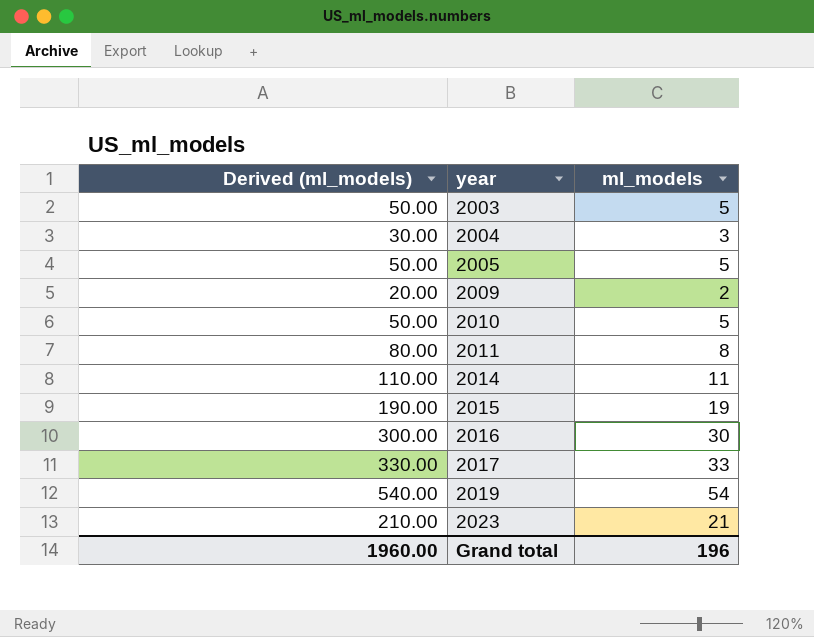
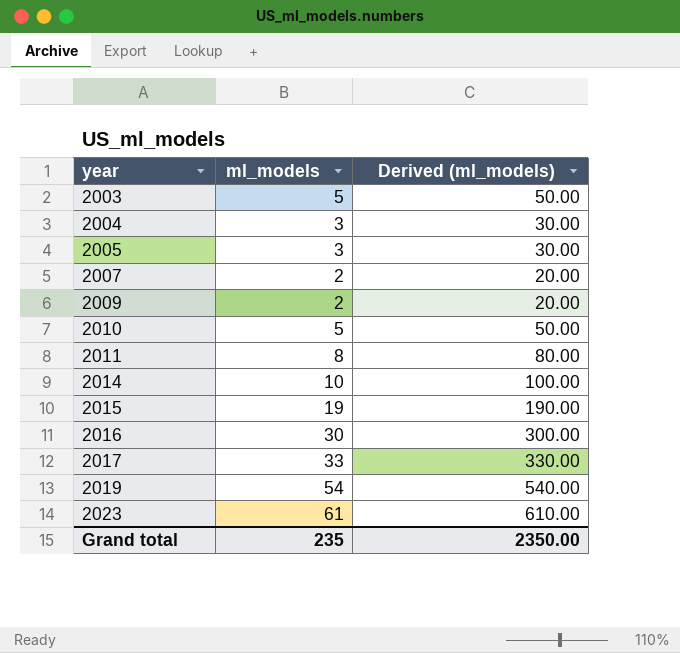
column Derived (ml_models) | position: 1 -> 3
2005 | ml_models: 5 -> 3
2005 | Derived (ml_models): 50.00 -> 30.00
row 2007: none -> 2 | 20.00
2014 | ml_models: 11 -> 10
2014 | Derived (ml_models): 110.00 -> 100.00
2023 | ml_models: 21 -> 61
2023 | Derived (ml_models): 210.00 -> 610.00
Grand total | ml_models: 196 -> 235
Grand total | Derived (ml_models): 1960.00 -> 2350.00

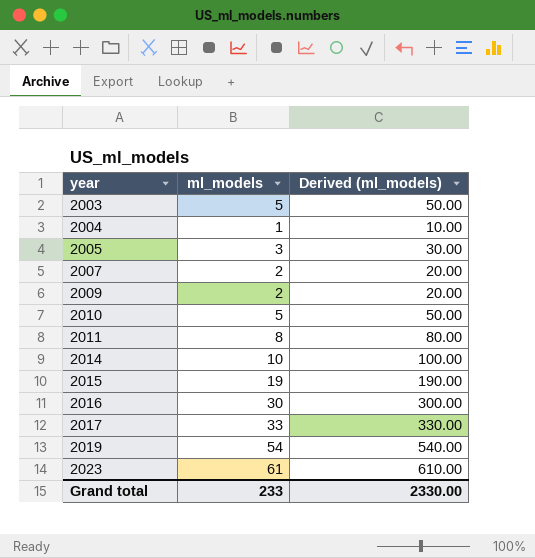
2004 | ml_models: 3 -> 1
2004 | Derived (ml_models): 30.00 -> 10.00
Grand total | ml_models: 235 -> 233
Grand total | Derived (ml_models): 2350.00 -> 2330.00

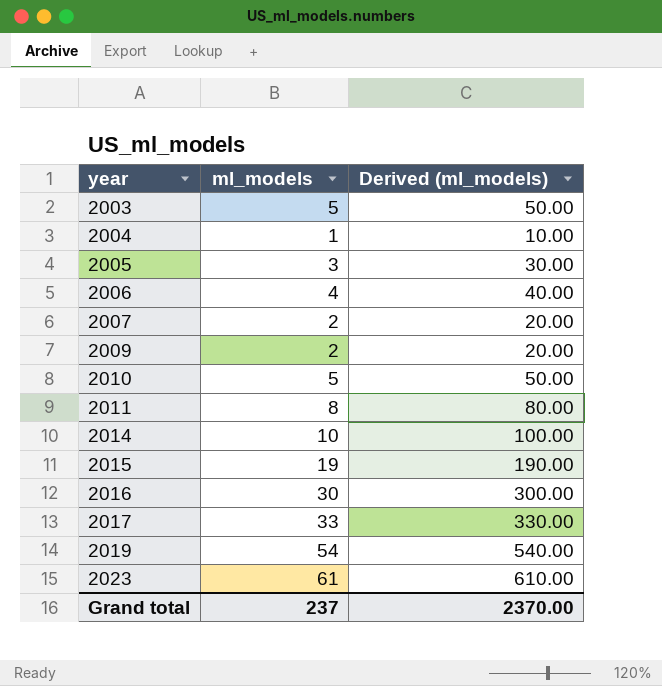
row 2006: none -> 4 | 40.00
Grand total | ml_models: 233 -> 237
Grand total | Derived (ml_models): 2330.00 -> 2370.00

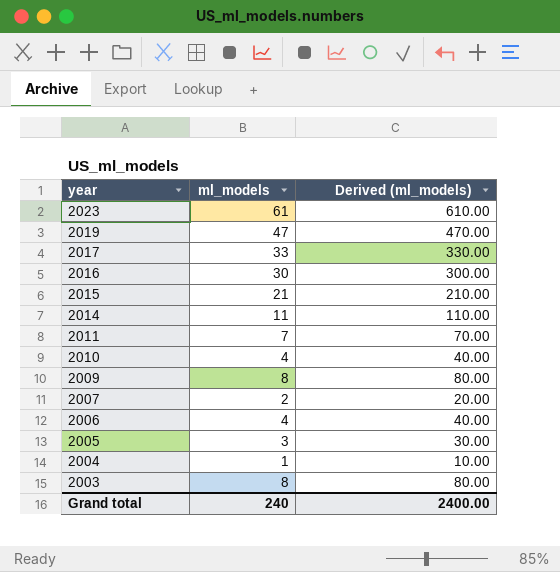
row order: year ascending -> year descending
2019 | ml_models: 54 -> 47
2019 | Derived (ml_models): 540.00 -> 470.00
2015 | ml_models: 19 -> 21
2015 | Derived (ml_models): 190.00 -> 210.00
2014 | ml_models: 10 -> 11
2014 | Derived (ml_models): 100.00 -> 110.00
2011 | ml_models: 8 -> 7
2011 | Derived (ml_models): 80.00 -> 70.00
2010 | ml_models: 5 -> 4
2010 | Derived (ml_models): 50.00 -> 40.00
2009 | ml_models: 2 -> 8
2009 | Derived (ml_models): 20.00 -> 80.00
2003 | ml_models: 5 -> 8
2003 | Derived (ml_models): 50.00 -> 80.00
Grand total | ml_models: 237 -> 240
Grand total | Derived (ml_models): 2370.00 -> 2400.00

